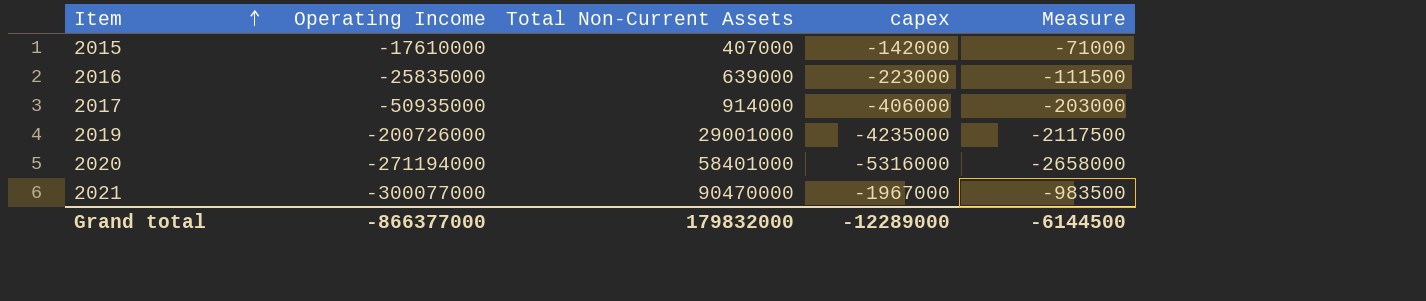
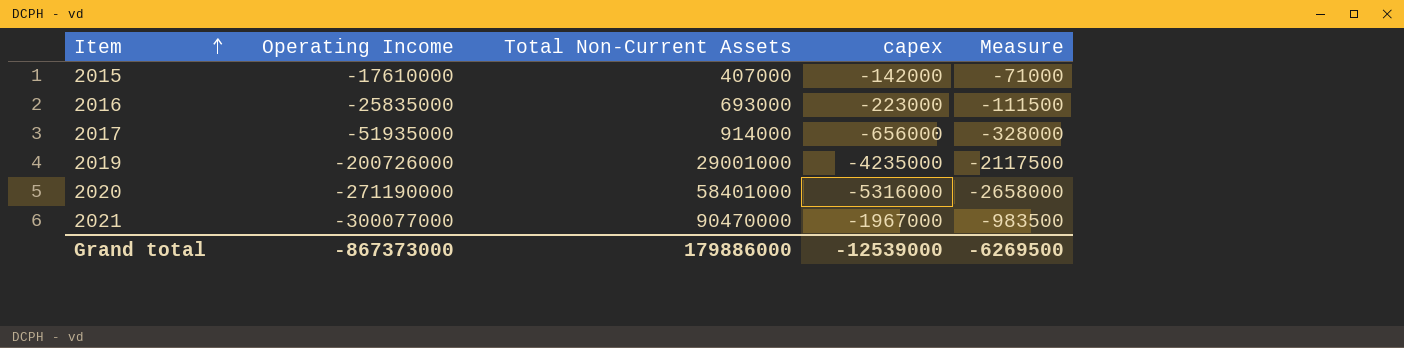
2016 | Total Non-Current Assets: 639000 -> 693000
2017 | Operating Income: -50935000 -> -51935000
2017 | capex: -406000 -> -656000
2017 | Measure: -203000 -> -328000
2020 | Operating Income: -271194000 -> -271190000
Grand total | Operating Income: -866377000 -> -867373000
Grand total | Total Non-Current Assets: 179832000 -> 179886000
Grand total | capex: -12289000 -> -12539000
Grand total | Measure: -6144500 -> -6269500

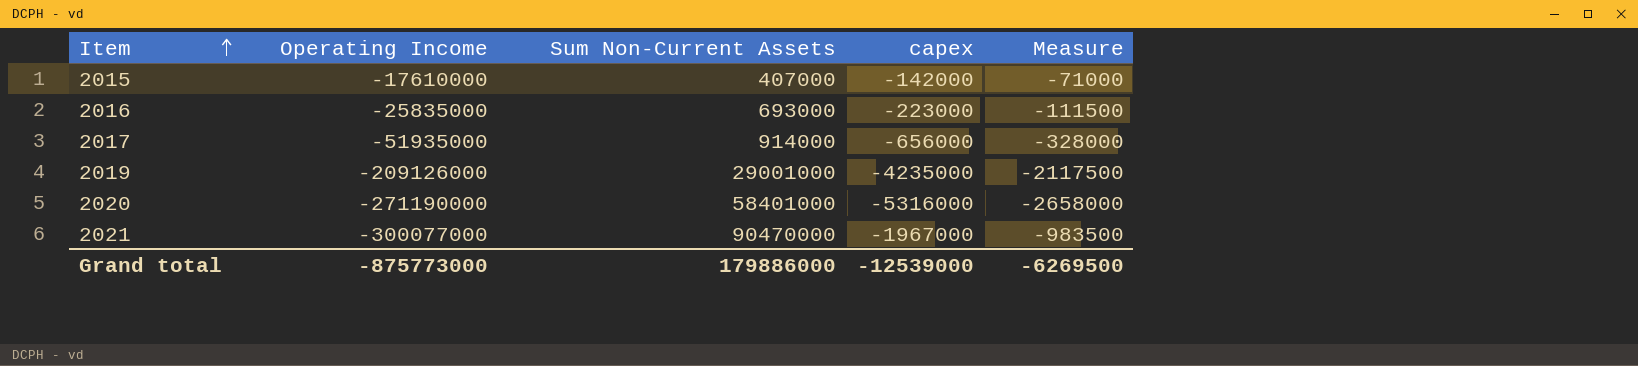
column name: Total Non-Current Assets -> Sum Non-Current Assets
2019 | Operating Income: -200726000 -> -209126000
Grand total | Operating Income: -867373000 -> -875773000

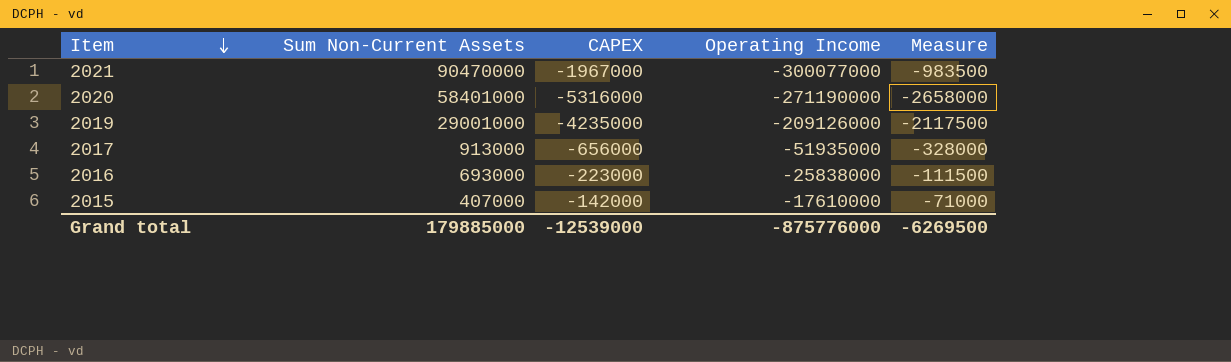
row order: Item ascending -> Item descending
column name: capex -> CAPEX
column Operating Income | position: 2 -> 4
2017 | Sum Non-Current Assets: 914000 -> 913000
2016 | Operating Income: -25835000 -> -25838000
Grand total | Sum Non-Current Assets: 179886000 -> 179885000
Grand total | Operating Income: -875773000 -> -875776000

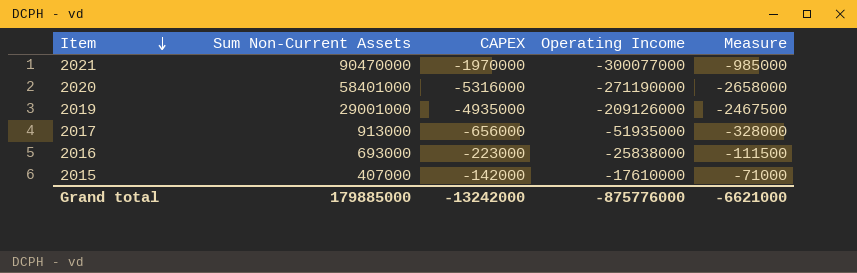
2021 | CAPEX: -1967000 -> -1970000
2021 | Measure: -983500 -> -985000
2019 | CAPEX: -4235000 -> -4935000
2019 | Measure: -2117500 -> -2467500
Grand total | CAPEX: -12539000 -> -13242000
Grand total | Measure: -6269500 -> -6621000

